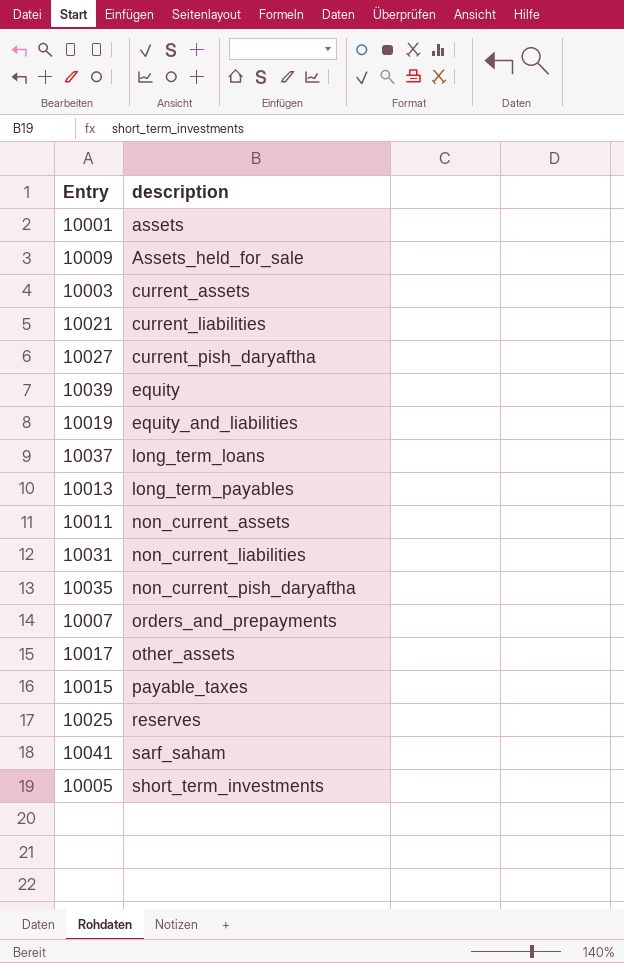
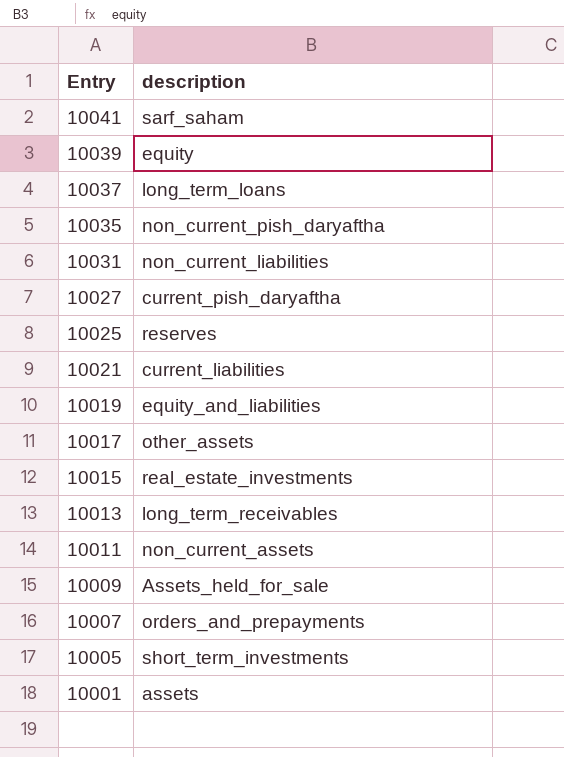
row order: description ascending -> Entry descending
row 10003: current_assets -> none
10015 | description: payable_taxes -> real_estate_investments
10013 | description: long_term_payables -> long_term_receivables

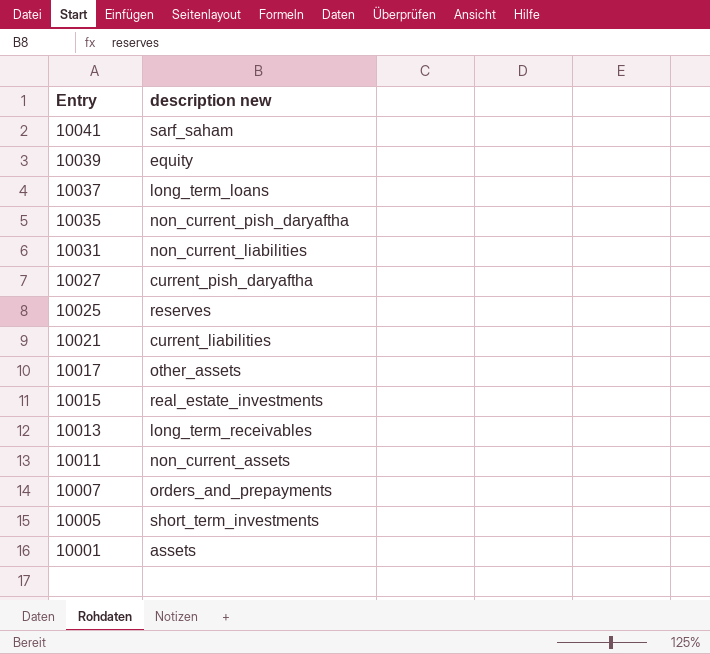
column name: description -> description new
row 10019: equity_and_liabilities -> none
row 10009: Assets_held_for_sale -> none

